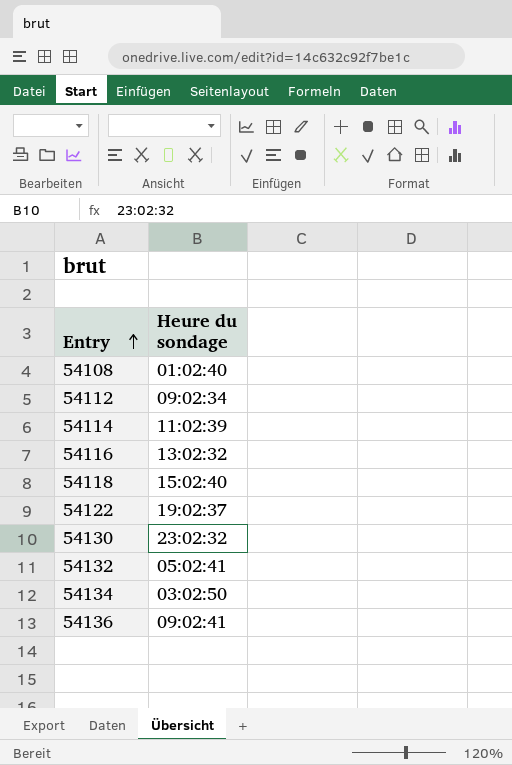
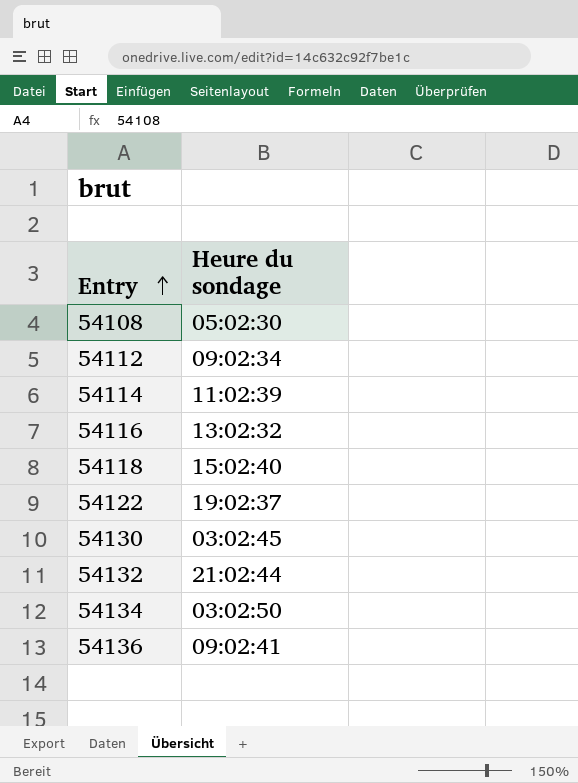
54108 | Heure du sondage: 01:02:40 -> 05:02:30
54130 | Heure du sondage: 23:02:32 -> 03:02:45
54132 | Heure du sondage: 05:02:41 -> 21:02:44

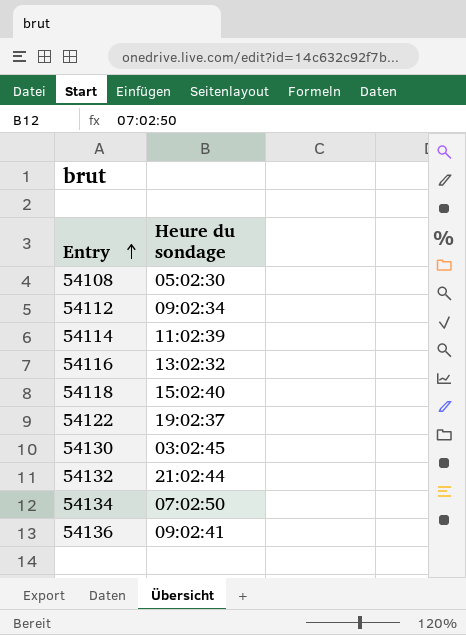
54134 | Heure du sondage: 03:02:50 -> 07:02:50

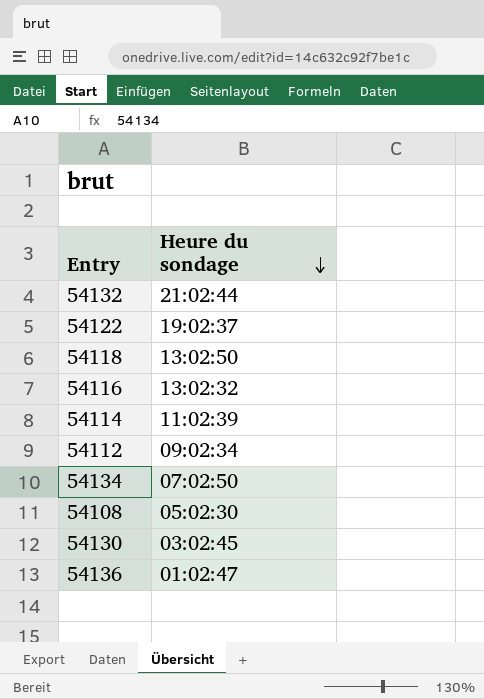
row order: Entry ascending -> Heure du sondage descending
54118 | Heure du sondage: 15:02:40 -> 13:02:50
54136 | Heure du sondage: 09:02:41 -> 01:02:47

